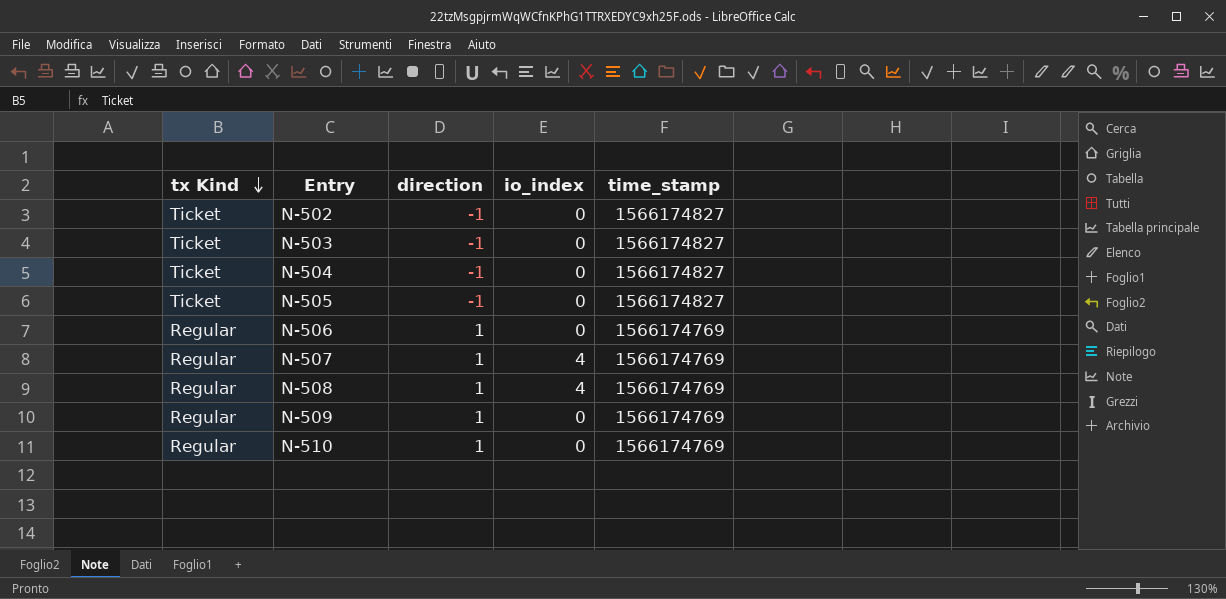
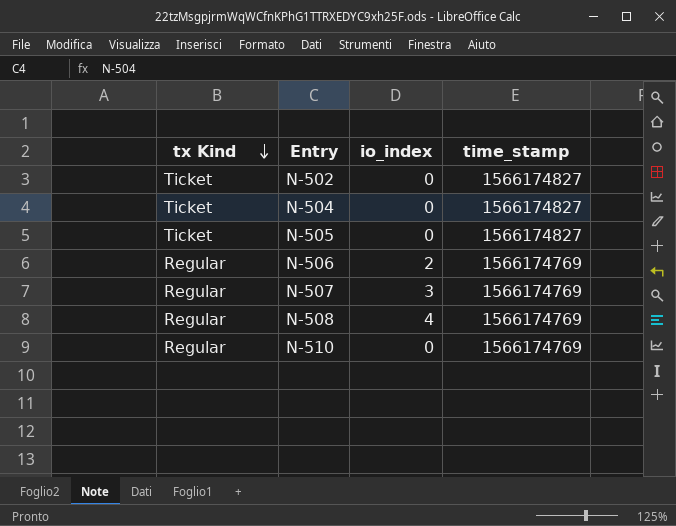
column direction | position: 3 -> none
row N-503: Ticket | -1 | 0 | 1566174827 -> none
row N-509: Regular | 1 | 0 | 1566174769 -> none
N-506 | io_index: 0 -> 2
N-507 | io_index: 4 -> 3

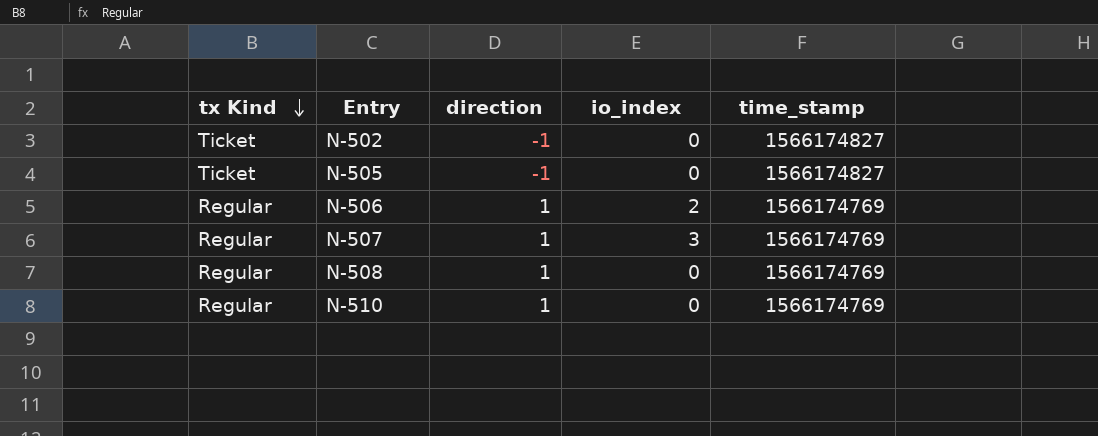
column direction | position: none -> 3
row N-504: Ticket | 0 | 1566174827 -> none
N-508 | io_index: 4 -> 0

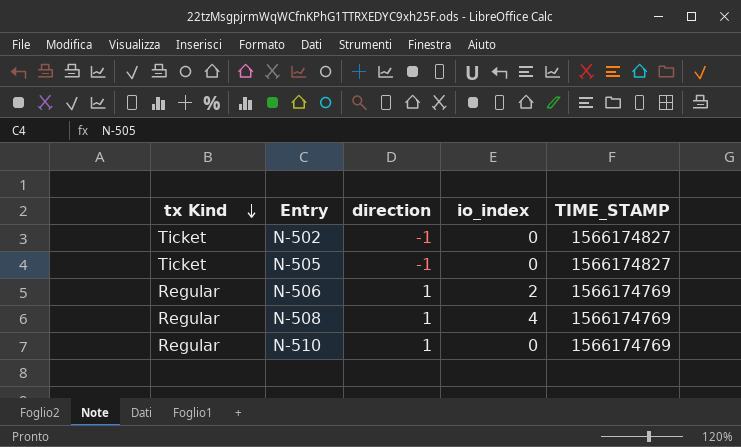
column name: time_stamp -> TIME_STAMP
row N-507: Regular | 1 | 3 | 1566174769 -> none
N-508 | io_index: 0 -> 4

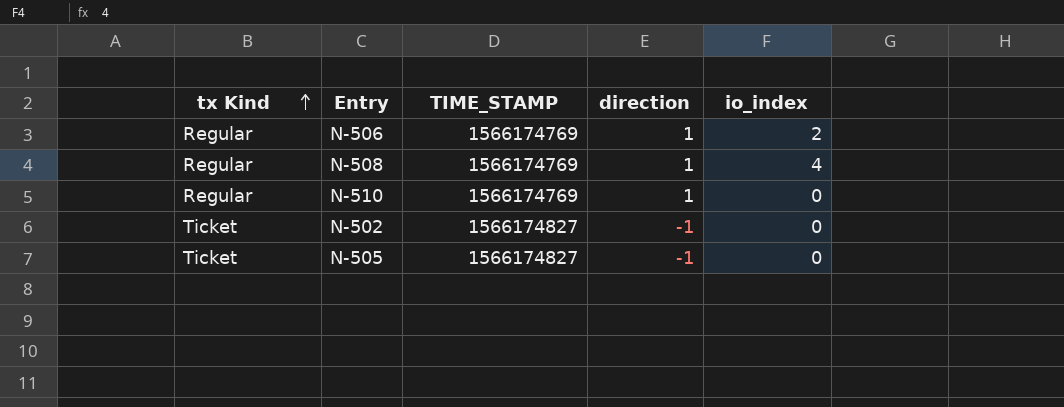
row order: tx Kind descending -> tx Kind ascending
column TIME_STAMP | position: 5 -> 3

